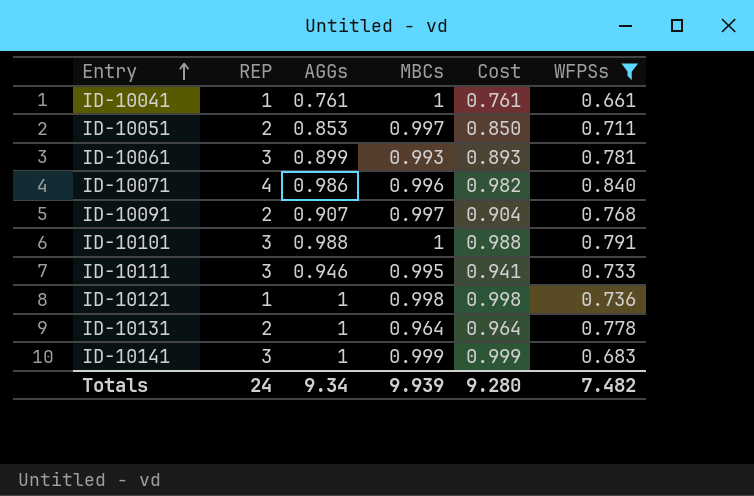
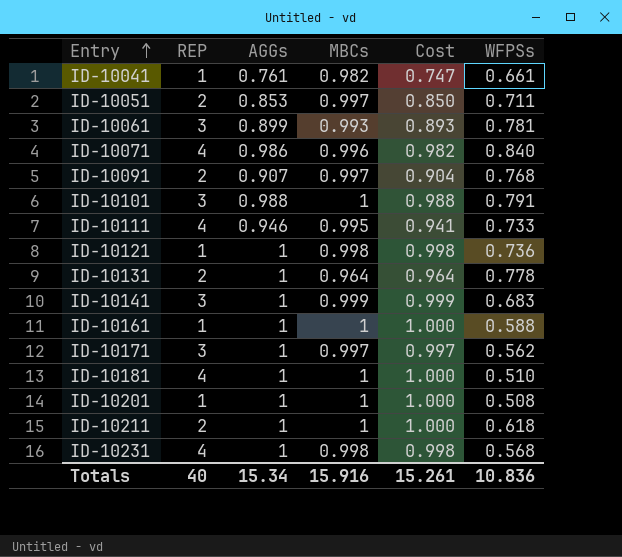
filter: WFPSs >= 0.661 -> none
ID-10041 | MBCs: 1 -> 0.982
ID-10041 | Cost: 0.761 -> 0.747
ID-10111 | REP: 3 -> 4
Totals | REP: 24 -> 40
Totals | AGGs: 9.34 -> 15.34
Totals | MBCs: 9.939 -> 15.916
Totals | Cost: 9.280 -> 15.261
Totals | WFPSs: 7.482 -> 10.836

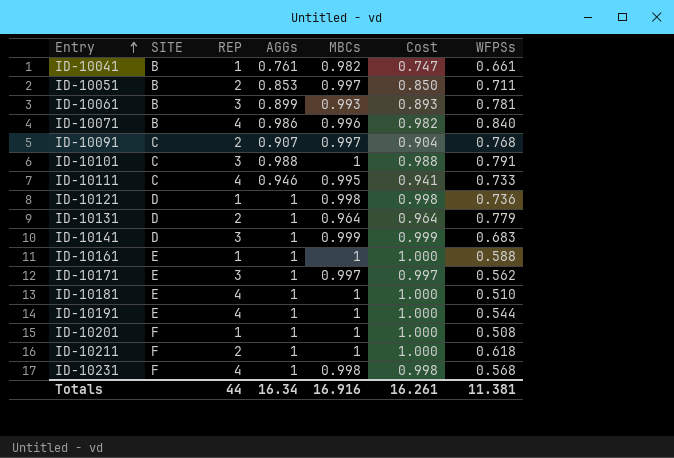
column SITE | position: none -> 2
ID-10131 | WFPSs: 0.778 -> 0.779
row ID-10191: none -> E | 4 | 1 | 1 | 1.000 | 0.544
Totals | REP: 40 -> 44
Totals | AGGs: 15.34 -> 16.34
Totals | MBCs: 15.916 -> 16.916
Totals | Cost: 15.261 -> 16.261
Totals | WFPSs: 10.836 -> 11.381

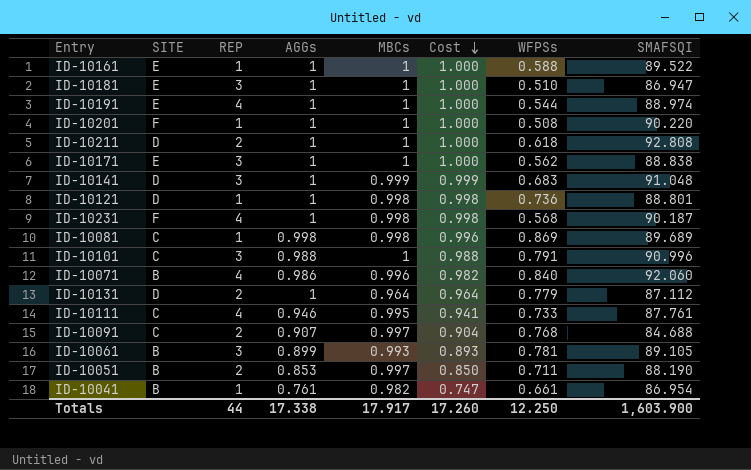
row order: Entry ascending -> Cost descending
column SMAFSQI | position: none -> 8
ID-10181 | REP: 4 -> 3
ID-10211 | SITE: F -> D
ID-10171 | MBCs: 0.997 -> 1
ID-10171 | Cost: 0.997 -> 1.000
row ID-10081: none -> C | 1 | 0.998 | 0.998 | 0.996 | 0.869 | 89.689
Totals | AGGs: 16.34 -> 17.338
Totals | MBCs: 16.916 -> 17.917
Totals | Cost: 16.261 -> 17.260
Totals | WFPSs: 11.381 -> 12.250

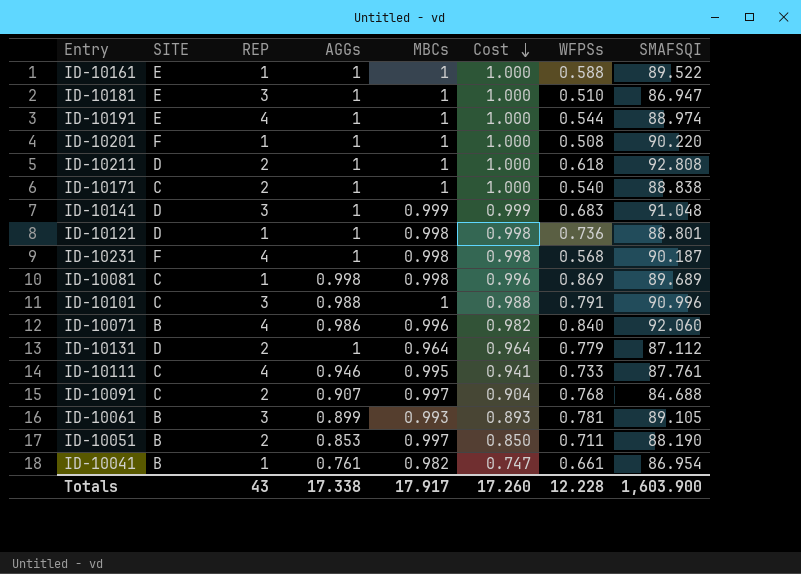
ID-10171 | SITE: E -> C
ID-10171 | REP: 3 -> 2
ID-10171 | WFPSs: 0.562 -> 0.540
Totals | REP: 44 -> 43
Totals | WFPSs: 12.250 -> 12.228

